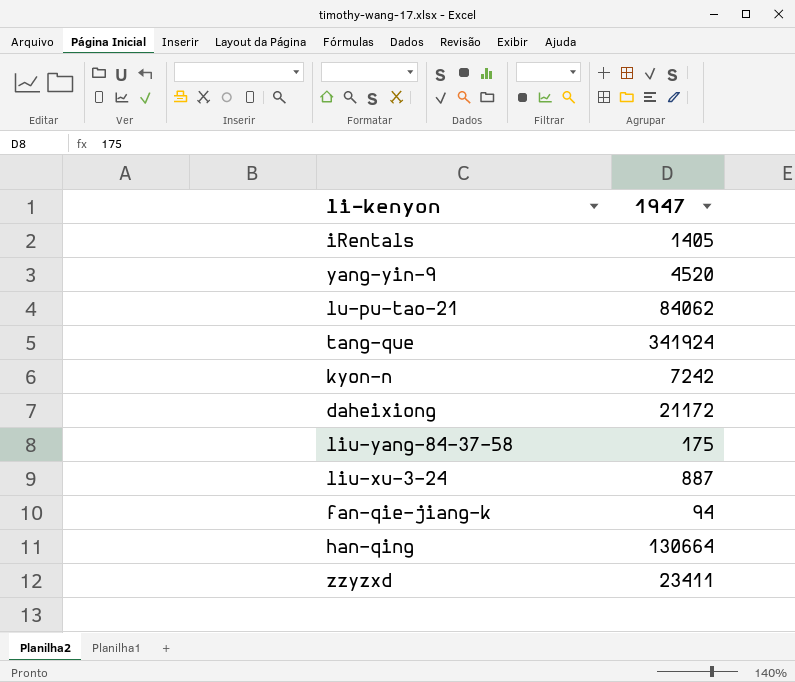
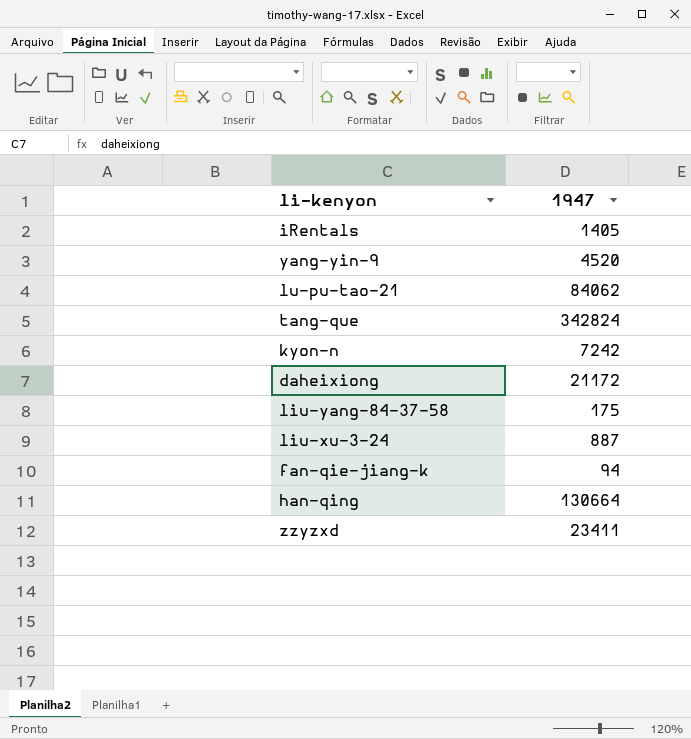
tang-que | 1947: 341924 -> 342824

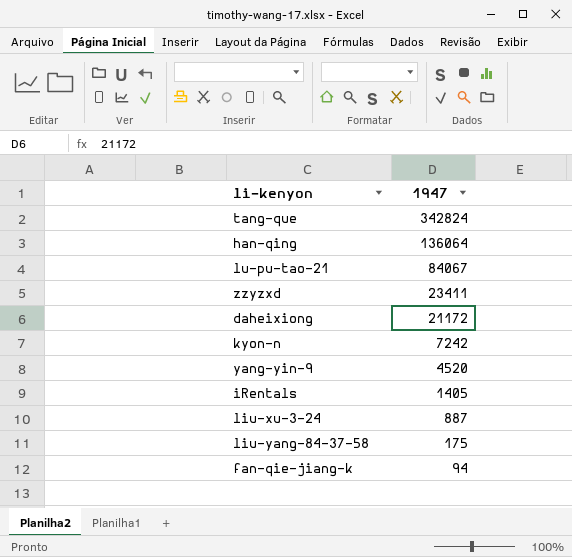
row order: none -> 1947 descending
han-qing | 1947: 130664 -> 136064
lu-pu-tao-21 | 1947: 84062 -> 84067

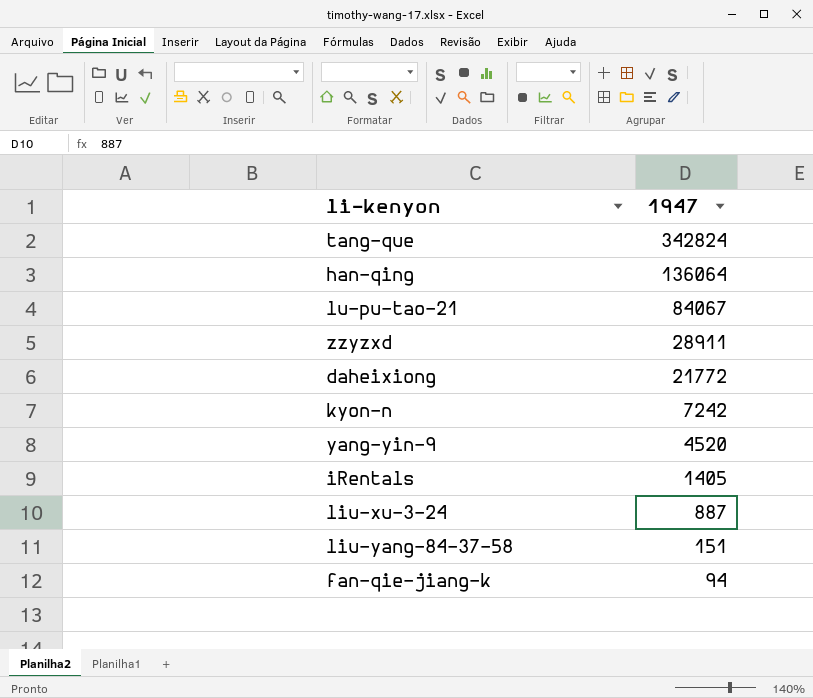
zzyzxd | 1947: 23411 -> 28911
daheixiong | 1947: 21172 -> 21772
liu-yang-84-37-58 | 1947: 175 -> 151

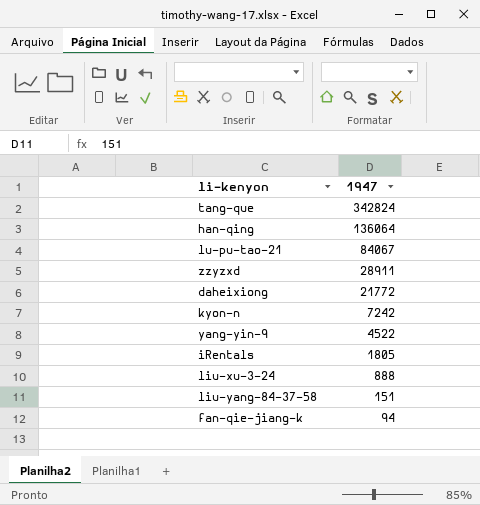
yang-yin-9 | 1947: 4520 -> 4522
iRentals | 1947: 1405 -> 1805
liu-xu-3-24 | 1947: 887 -> 888

